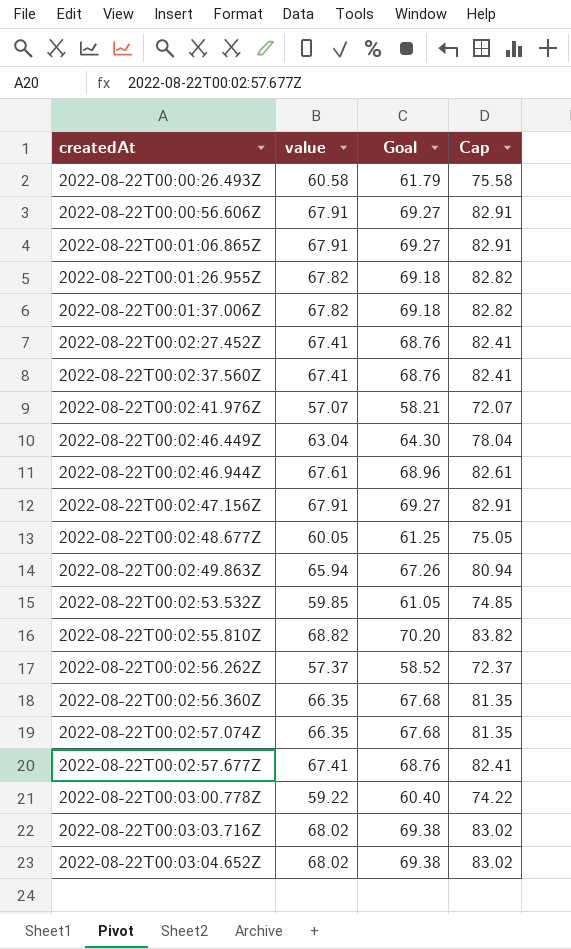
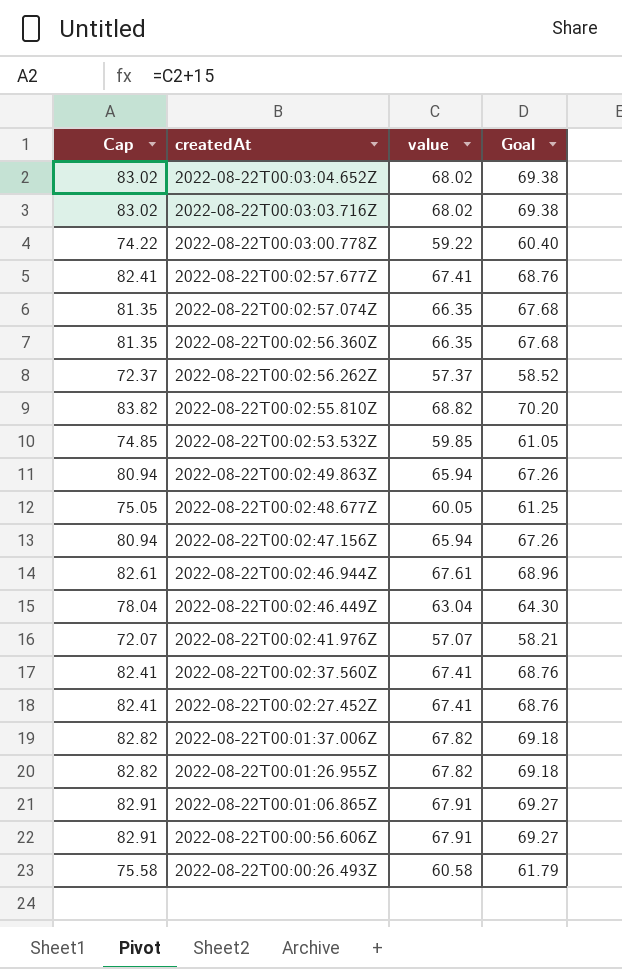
row order: createdAt ascending -> createdAt descending
column Cap | position: 4 -> 1
2022-08-22T00:02:47.156Z | Cap: 82.91 -> 80.94
2022-08-22T00:02:47.156Z | value: 67.91 -> 65.94
2022-08-22T00:02:47.156Z | Goal: 69.27 -> 67.26

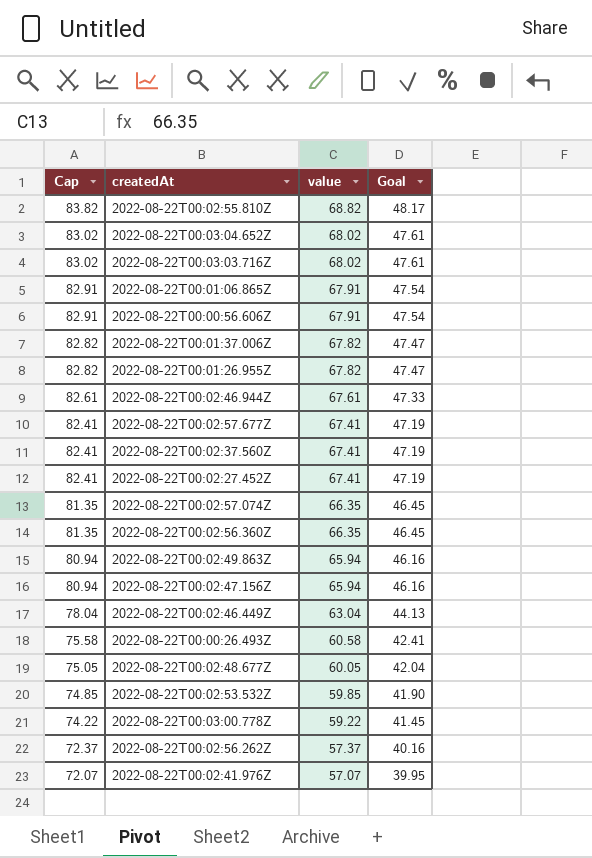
row order: createdAt descending -> Cap descending
column Goal | formula: [value] * 1.02 -> [value] * 0.7

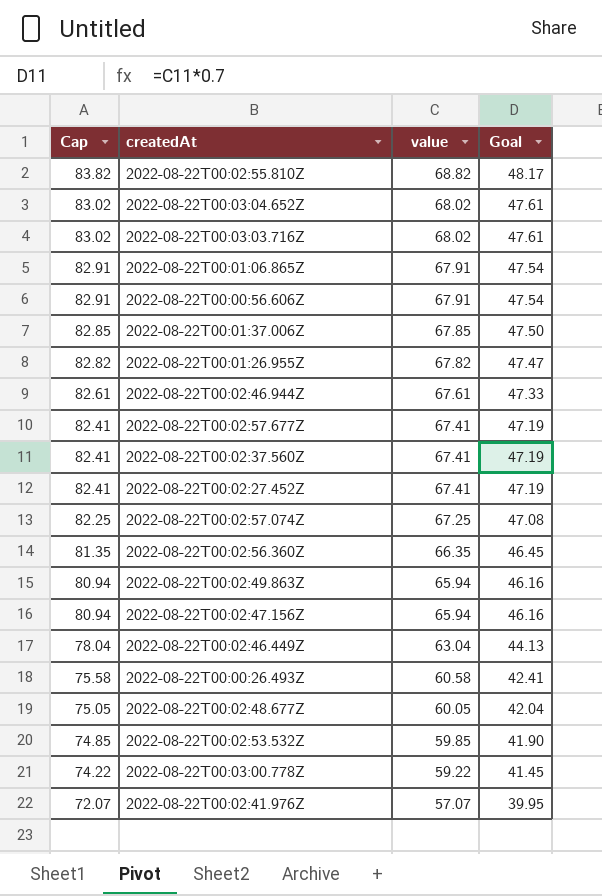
row 2022-08-22T00:02:56.262Z: 72.37 | 57.37 | 40.16 -> none
2022-08-22T00:01:37.006Z | Cap: 82.82 -> 82.85
2022-08-22T00:01:37.006Z | value: 67.82 -> 67.85
2022-08-22T00:01:37.006Z | Goal: 47.47 -> 47.50
2022-08-22T00:02:57.074Z | Cap: 81.35 -> 82.25
2022-08-22T00:02:57.074Z | value: 66.35 -> 67.25
2022-08-22T00:02:57.074Z | Goal: 46.45 -> 47.08

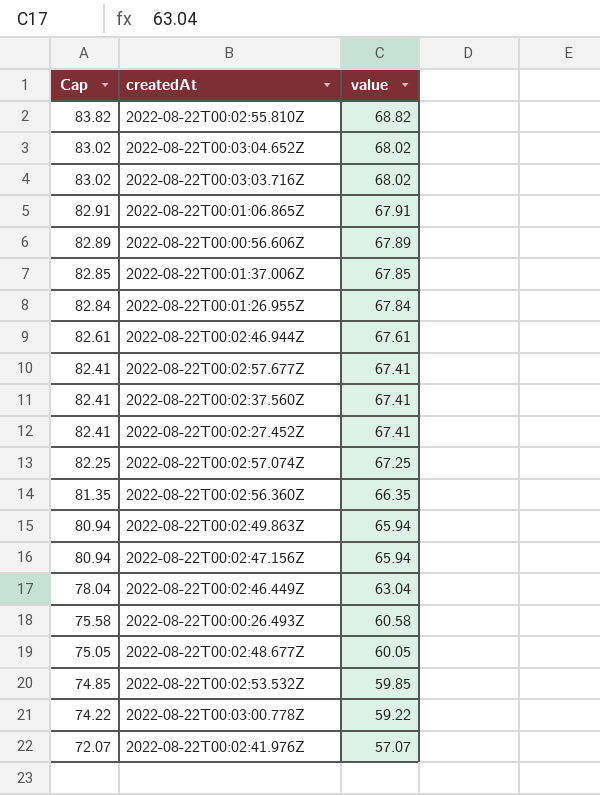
column Goal | formula: [value] * 0.7 -> none
2022-08-22T00:00:56.606Z | Cap: 82.91 -> 82.89
2022-08-22T00:00:56.606Z | value: 67.91 -> 67.89
2022-08-22T00:01:26.955Z | Cap: 82.82 -> 82.84
2022-08-22T00:01:26.955Z | value: 67.82 -> 67.84

